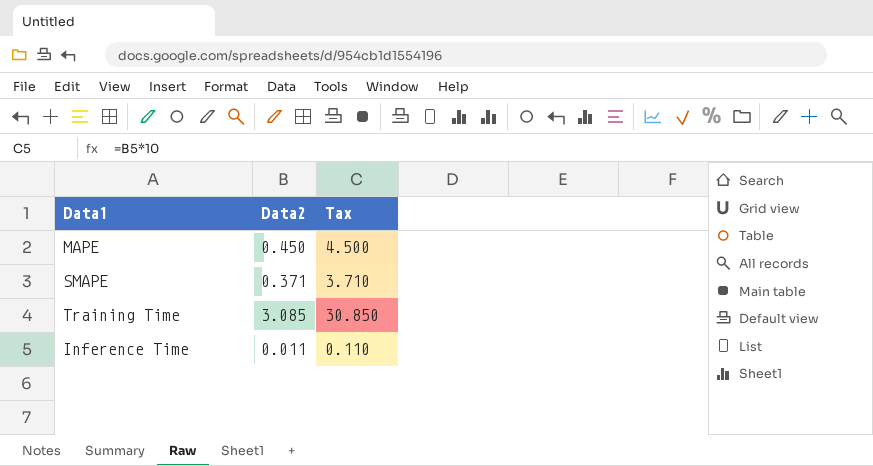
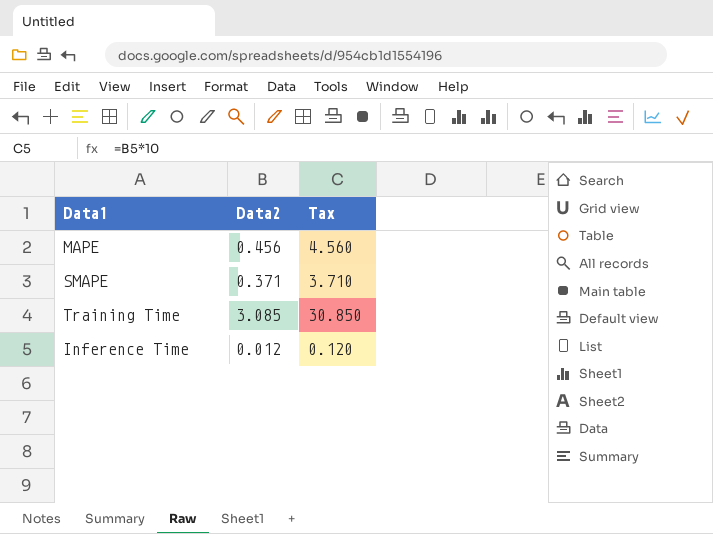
MAPE | Data2: 0.450 -> 0.456
MAPE | Tax: 4.500 -> 4.560
Inference Time | Data2: 0.011 -> 0.012
Inference Time | Tax: 0.110 -> 0.120

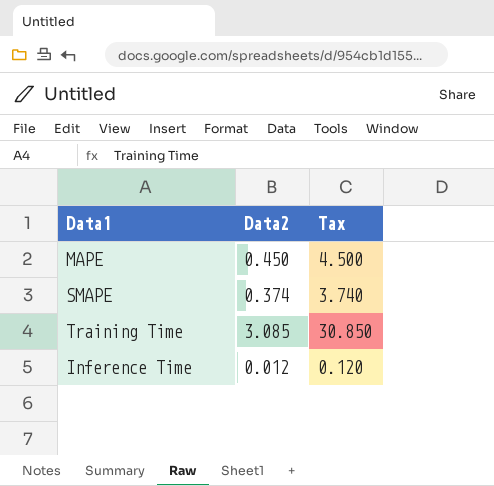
MAPE | Data2: 0.456 -> 0.450
MAPE | Tax: 4.560 -> 4.500
SMAPE | Data2: 0.371 -> 0.374
SMAPE | Tax: 3.710 -> 3.740

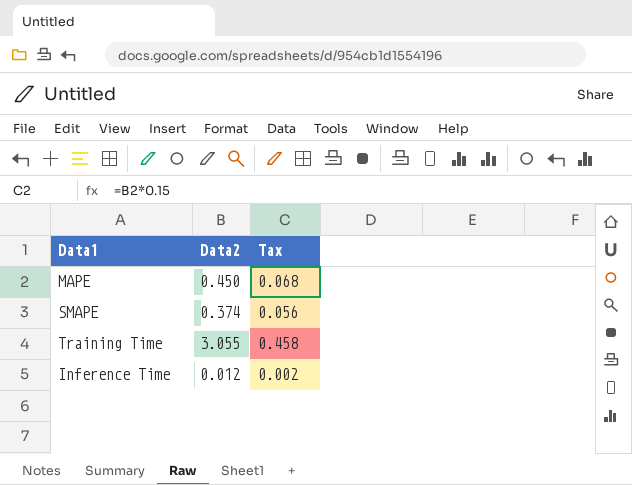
column Tax | formula: [Data2] * 10 -> [Data2] * 0.15
Training Time | Data2: 3.085 -> 3.055

